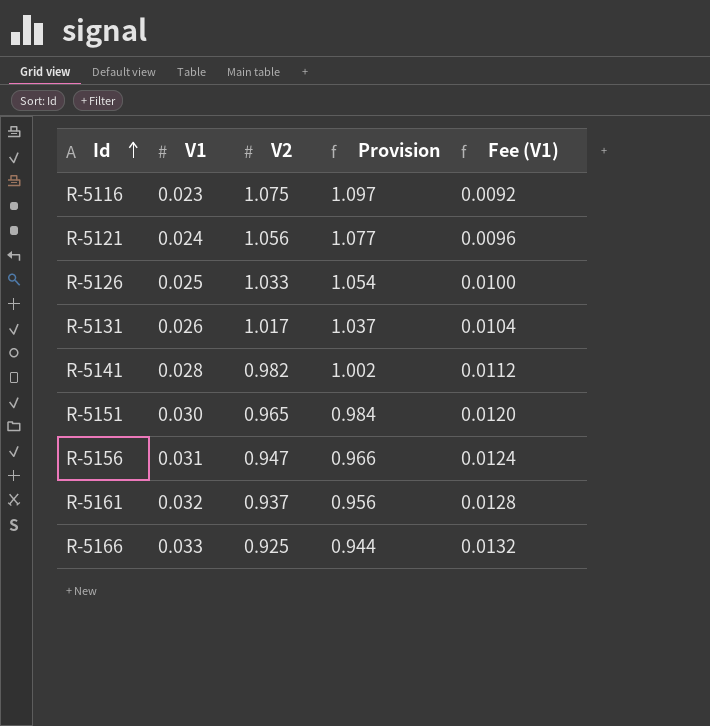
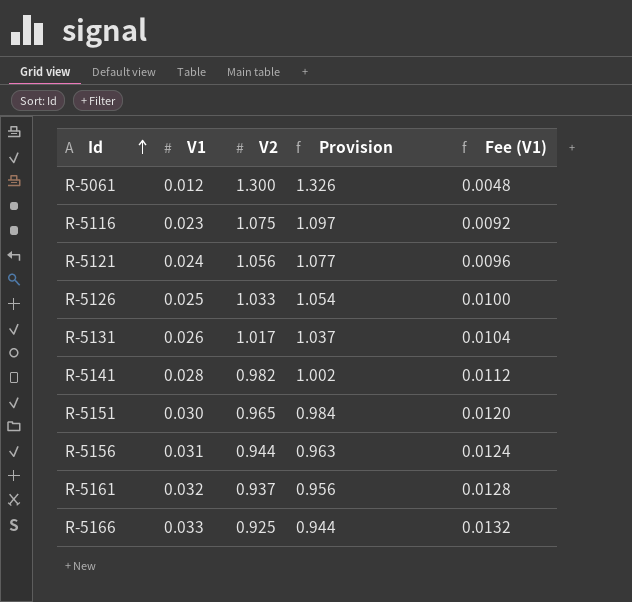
row R-5061: none -> 0.012 | 1.300 | 1.326 | 0.0048
R-5156 | V2: 0.947 -> 0.944
R-5156 | Provision: 0.966 -> 0.963

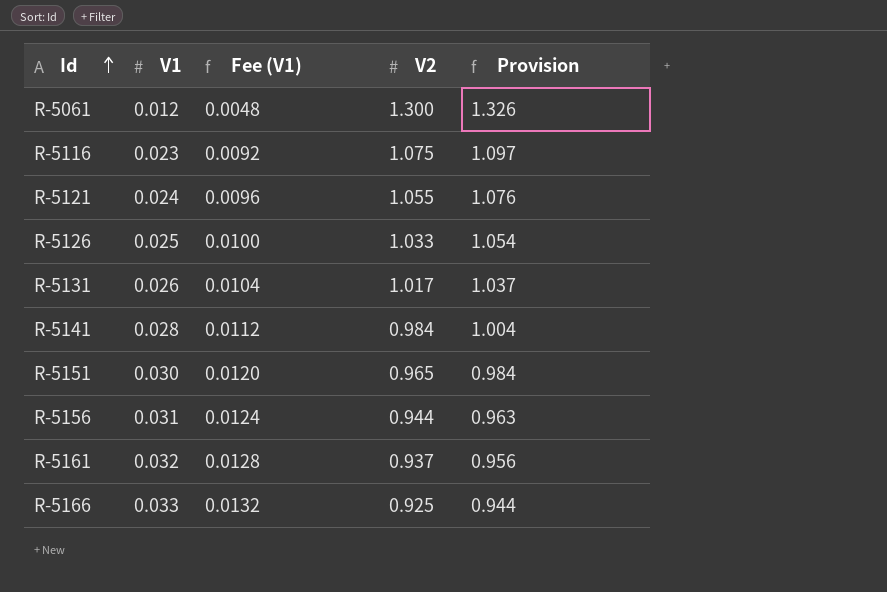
column Fee (V1) | position: 5 -> 3
R-5121 | V2: 1.056 -> 1.055
R-5121 | Provision: 1.077 -> 1.076
R-5141 | V2: 0.982 -> 0.984
R-5141 | Provision: 1.002 -> 1.004

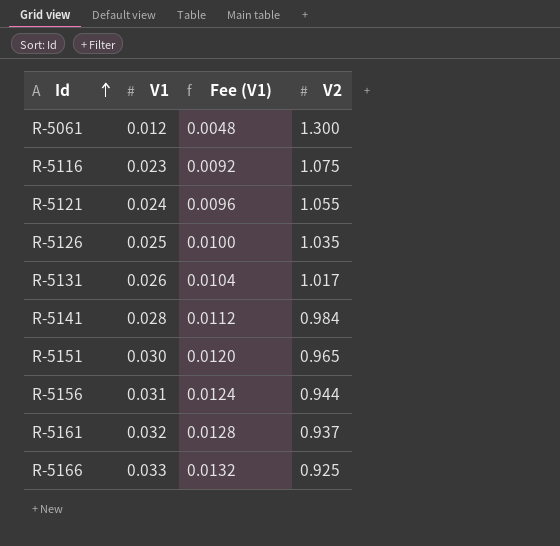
column Provision | formula: [V2] * 1.02 -> none
R-5126 | V2: 1.033 -> 1.035

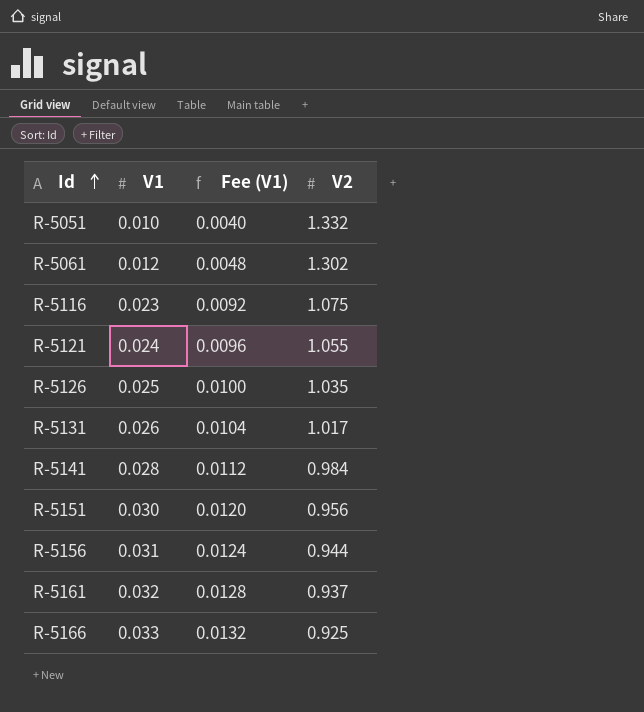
row R-5051: none -> 0.010 | 0.0040 | 1.332
R-5061 | V2: 1.300 -> 1.302
R-5151 | V2: 0.965 -> 0.956

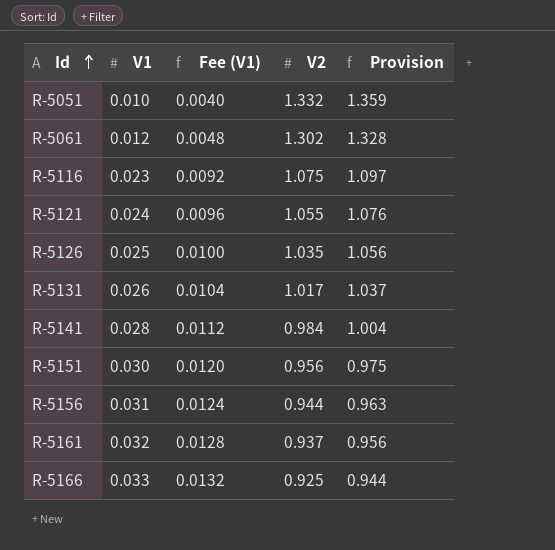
column Provision | formula: none -> [V2] * 1.02

